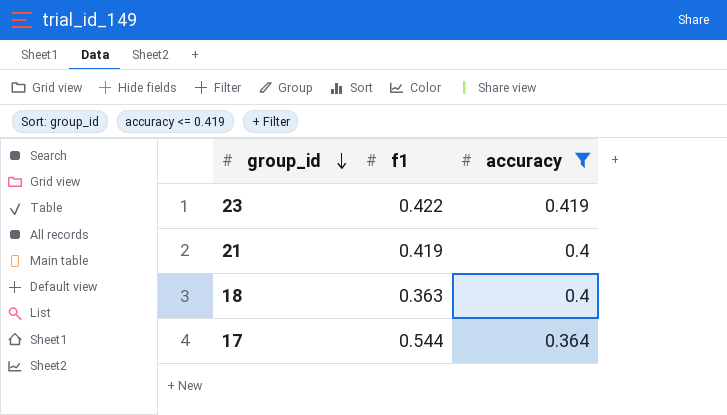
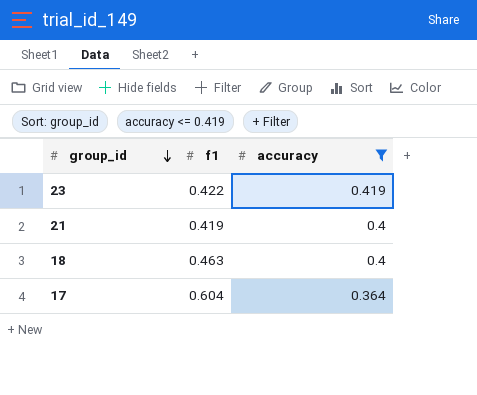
18 | f1: 0.363 -> 0.463
17 | f1: 0.544 -> 0.604

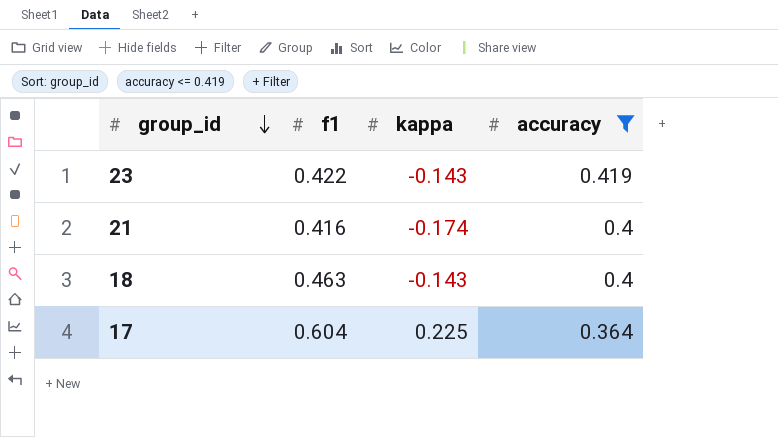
column kappa | position: none -> 3
21 | f1: 0.419 -> 0.416

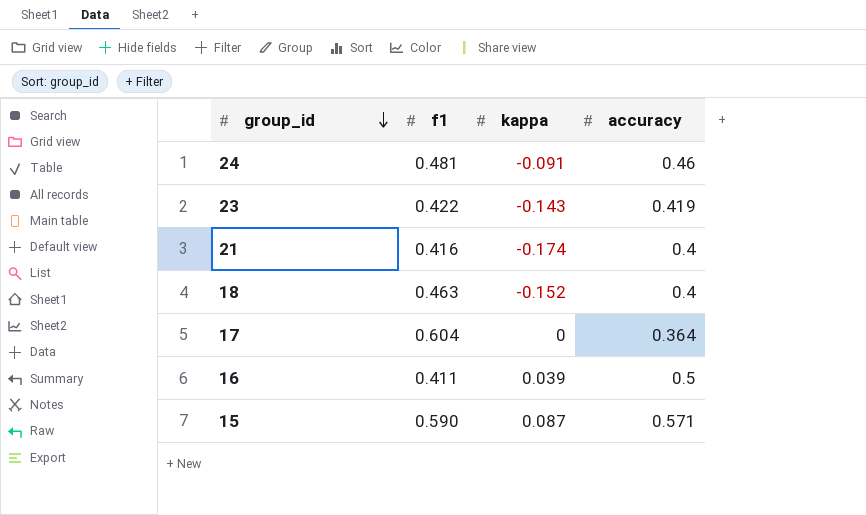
filter: accuracy <= 0.419 -> none
18 | kappa: -0.143 -> -0.152
17 | kappa: 0.225 -> 0

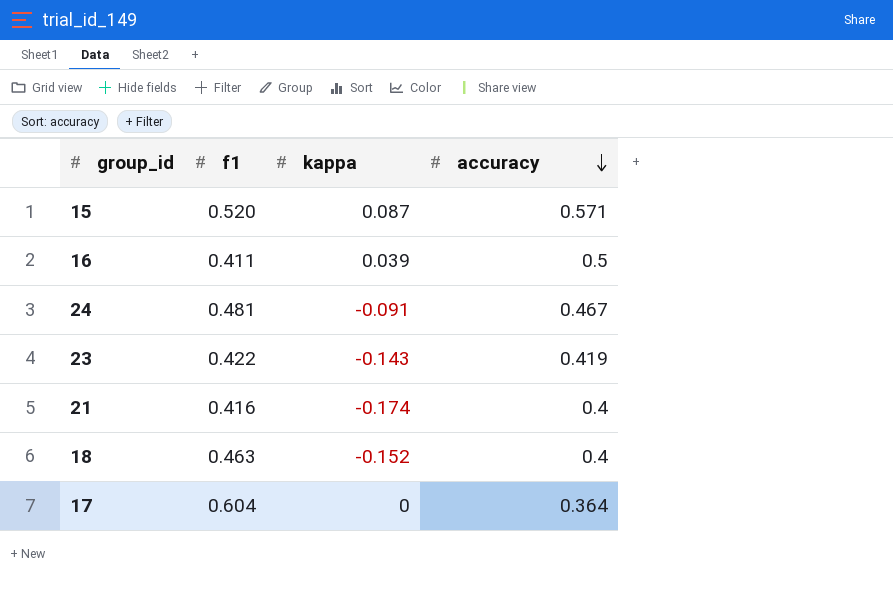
row order: group_id descending -> accuracy descending
15 | f1: 0.590 -> 0.520
24 | accuracy: 0.46 -> 0.467

